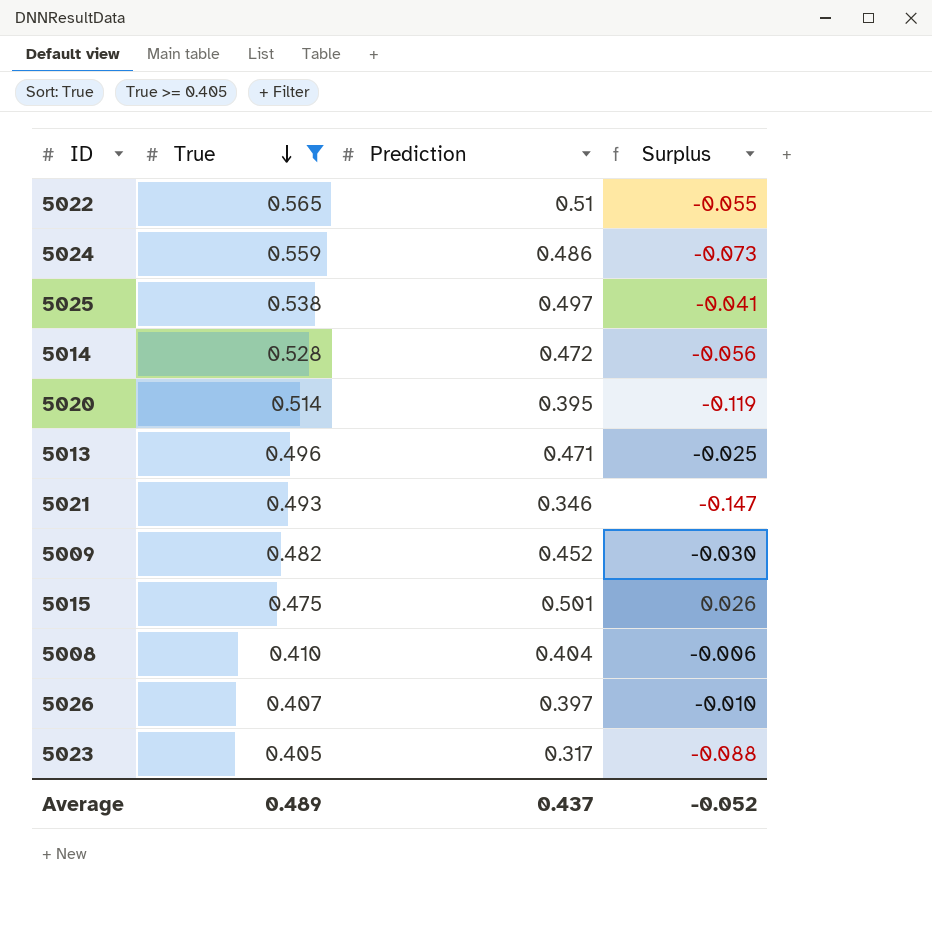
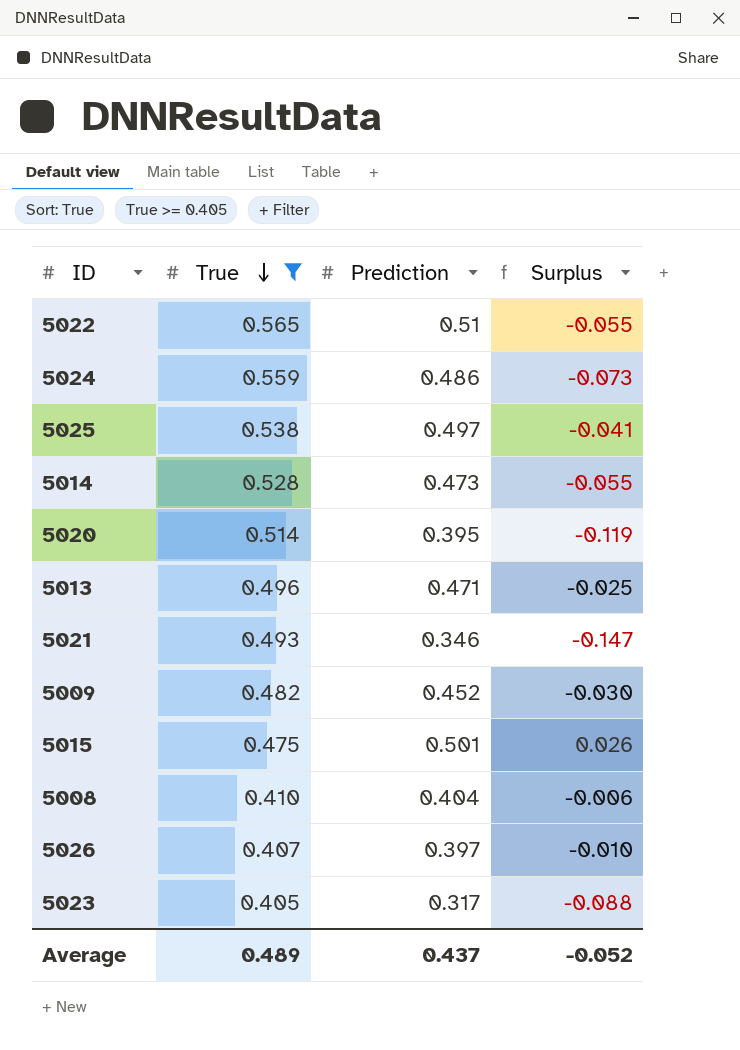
5014 | Prediction: 0.472 -> 0.473
5014 | Surplus: -0.056 -> -0.055

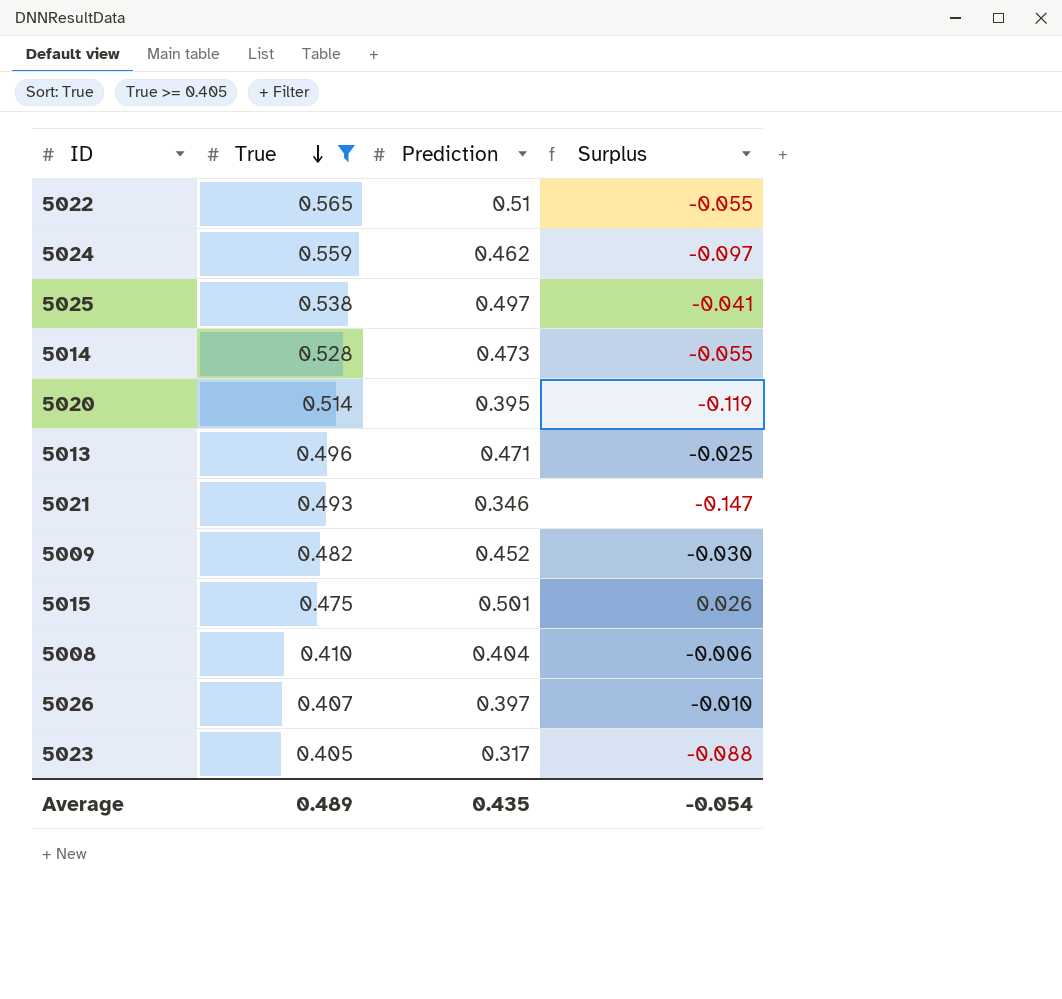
5024 | Prediction: 0.486 -> 0.462
5024 | Surplus: -0.073 -> -0.097
Average | Prediction: 0.437 -> 0.435
Average | Surplus: -0.052 -> -0.054

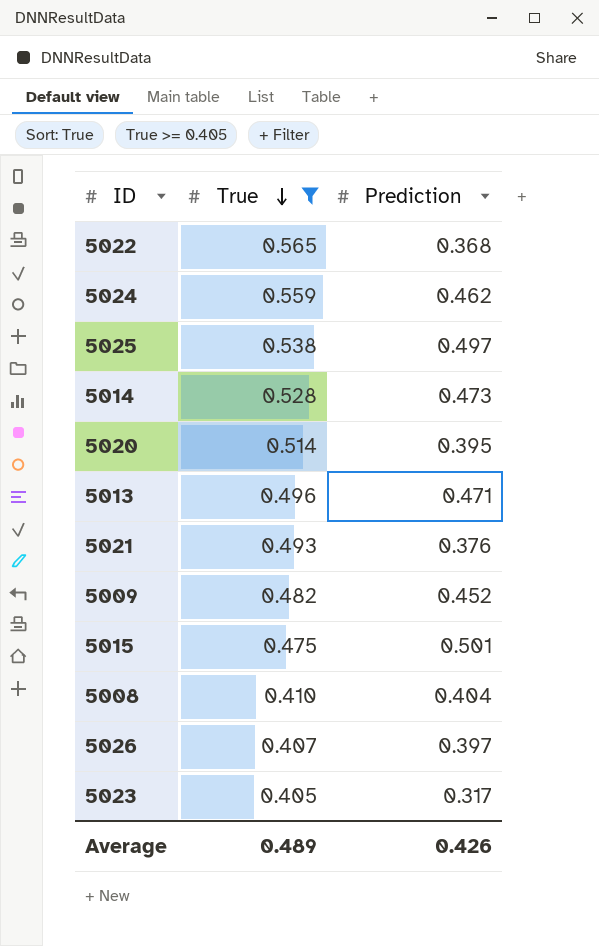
column Surplus | formula: [Prediction] - [True] -> none
5022 | Prediction: 0.51 -> 0.368
5021 | Prediction: 0.346 -> 0.376
Average | Prediction: 0.435 -> 0.426

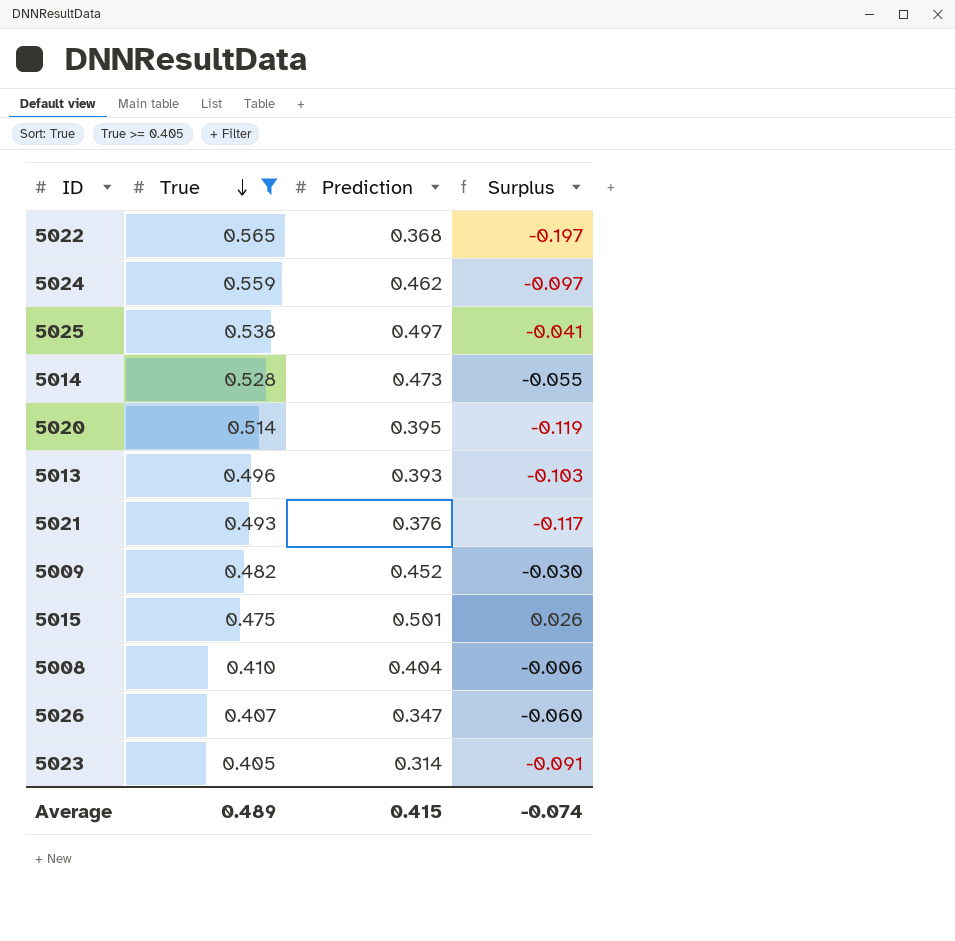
column Surplus | formula: none -> [Prediction] - [True]
5013 | Prediction: 0.471 -> 0.393
5026 | Prediction: 0.397 -> 0.347
5023 | Prediction: 0.317 -> 0.314
Average | Prediction: 0.426 -> 0.415

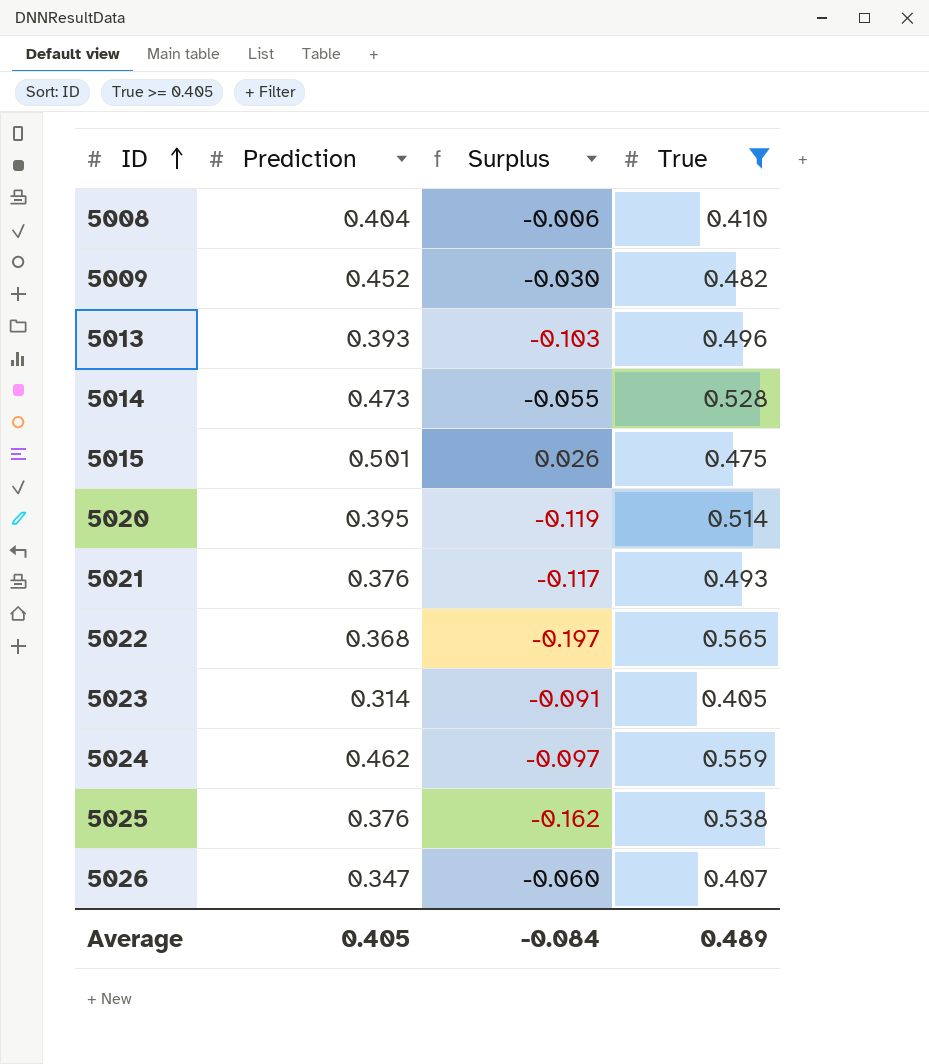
row order: True descending -> ID ascending
column True | position: 2 -> 4
5025 | Prediction: 0.497 -> 0.376
5025 | Surplus: -0.041 -> -0.162
Average | Prediction: 0.415 -> 0.405
Average | Surplus: -0.074 -> -0.084

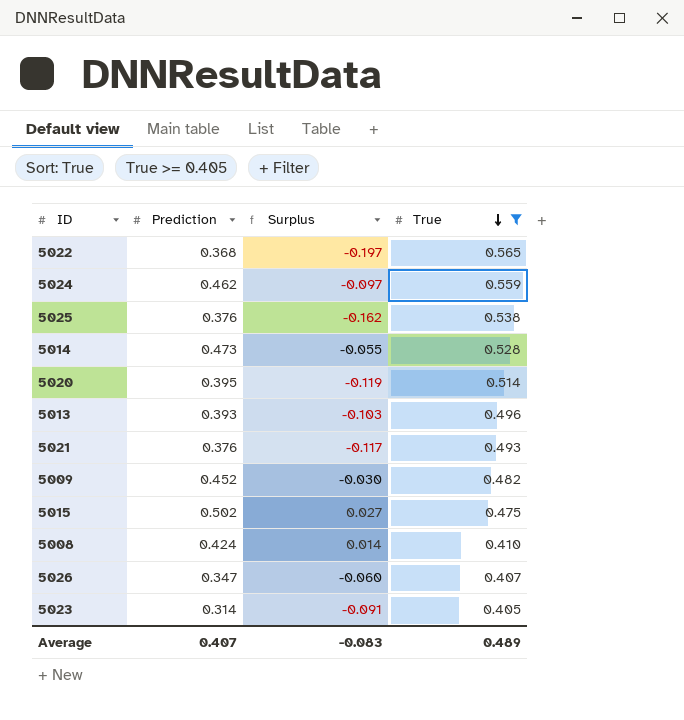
row order: ID ascending -> True descending
5015 | Prediction: 0.501 -> 0.502
5015 | Surplus: 0.026 -> 0.027
5008 | Prediction: 0.404 -> 0.424
5008 | Surplus: -0.006 -> 0.014
Average | Prediction: 0.405 -> 0.407
Average | Surplus: -0.084 -> -0.083

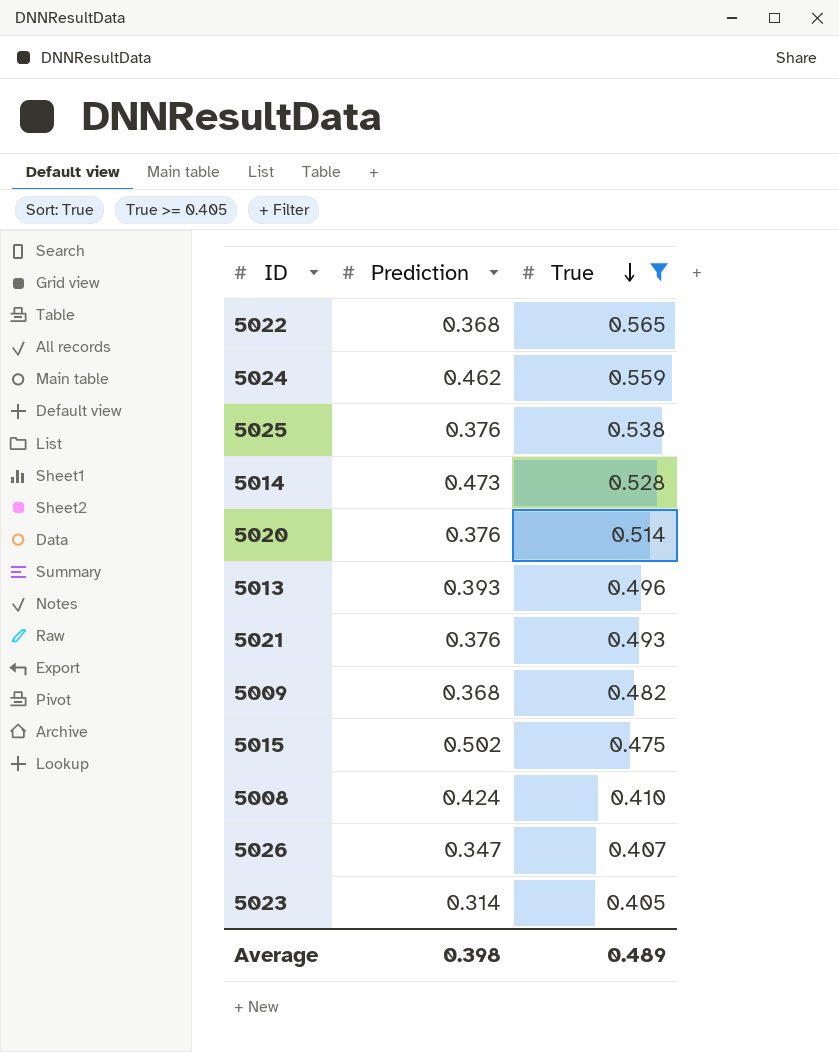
column Surplus | formula: [Prediction] - [True] -> none
5020 | Prediction: 0.395 -> 0.376
5009 | Prediction: 0.452 -> 0.368
Average | Prediction: 0.407 -> 0.398

